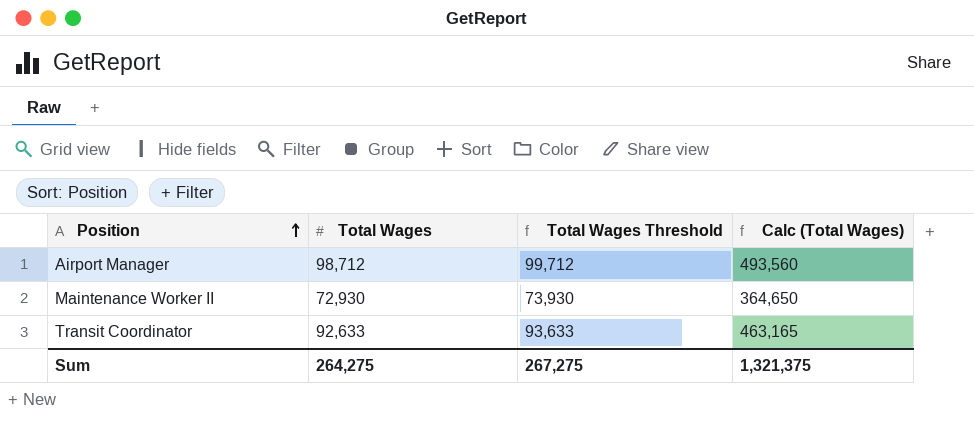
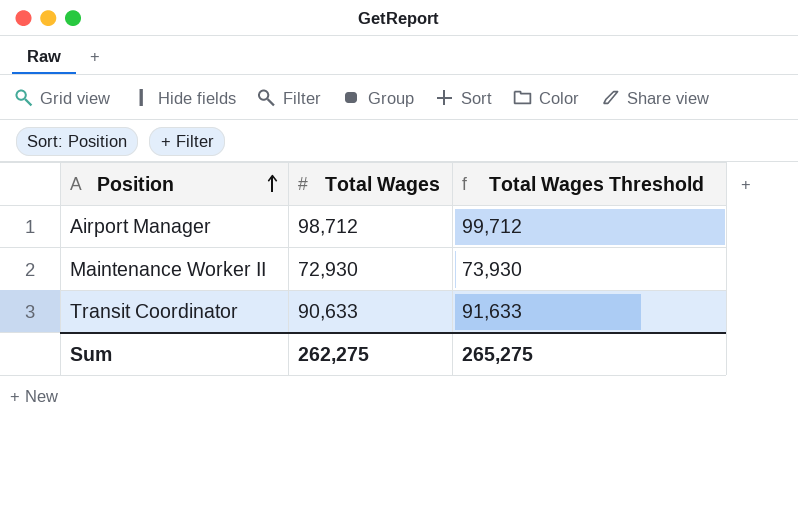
column Calc (Total Wages) | formula: [Total Wages] * 5 -> none
Transit Coordinator | Total Wages: 92,633 -> 90,633
Transit Coordinator | Total Wages Threshold: 93,633 -> 91,633
Sum | Total Wages: 264,275 -> 262,275
Sum | Total Wages Threshold: 267,275 -> 265,275

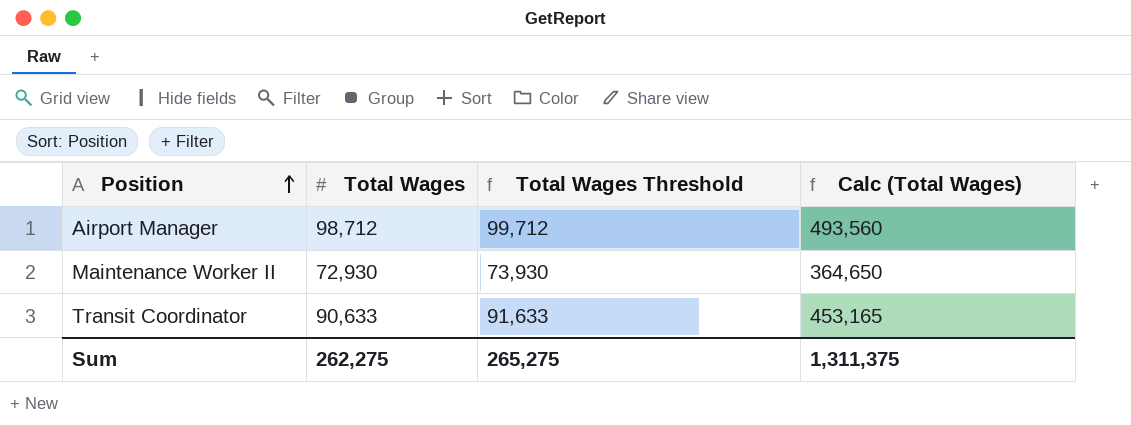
column Calc (Total Wages) | formula: none -> [Total Wages] * 5

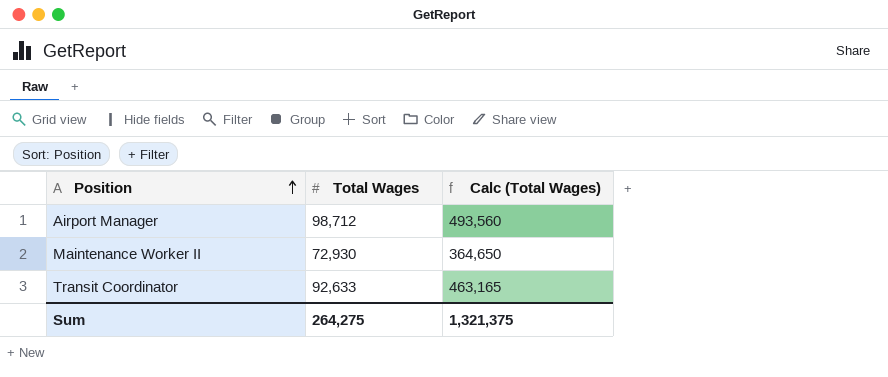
column Total Wages Threshold | formula: [Total Wages] + 1000 -> none
Transit Coordinator | Total Wages: 90,633 -> 92,633
Transit Coordinator | Calc (Total Wages): 453,165 -> 463,165
Sum | Total Wages: 262,275 -> 264,275
Sum | Calc (Total Wages): 1,311,375 -> 1,321,375

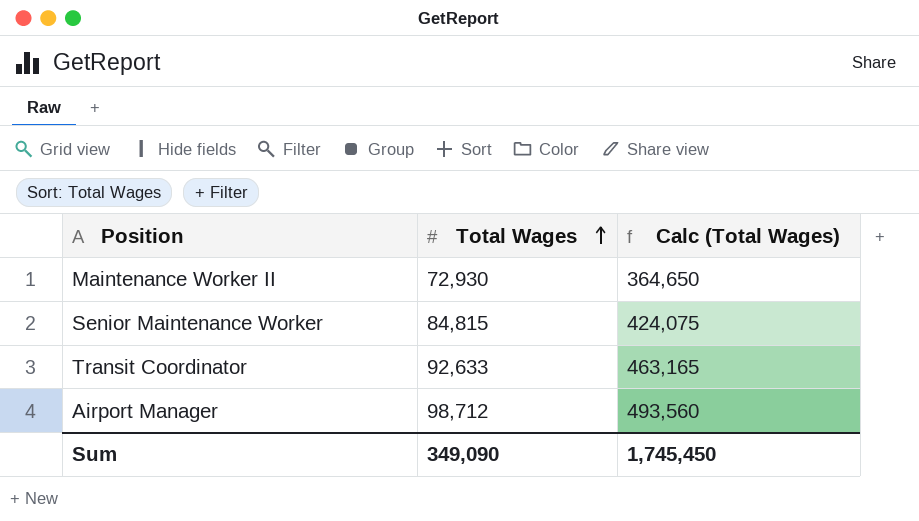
row order: Position ascending -> Total Wages ascending
row Senior Maintenance Worker: none -> 84,815 | 424,075
Sum | Total Wages: 264,275 -> 349,090
Sum | Calc (Total Wages): 1,321,375 -> 1,745,450

